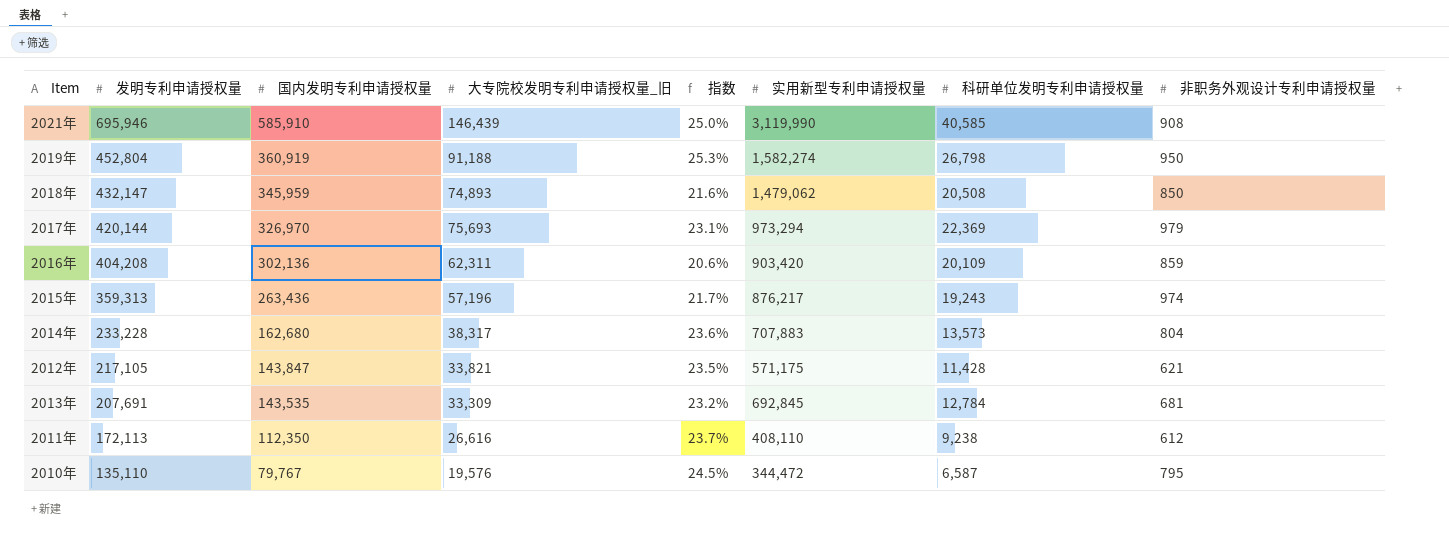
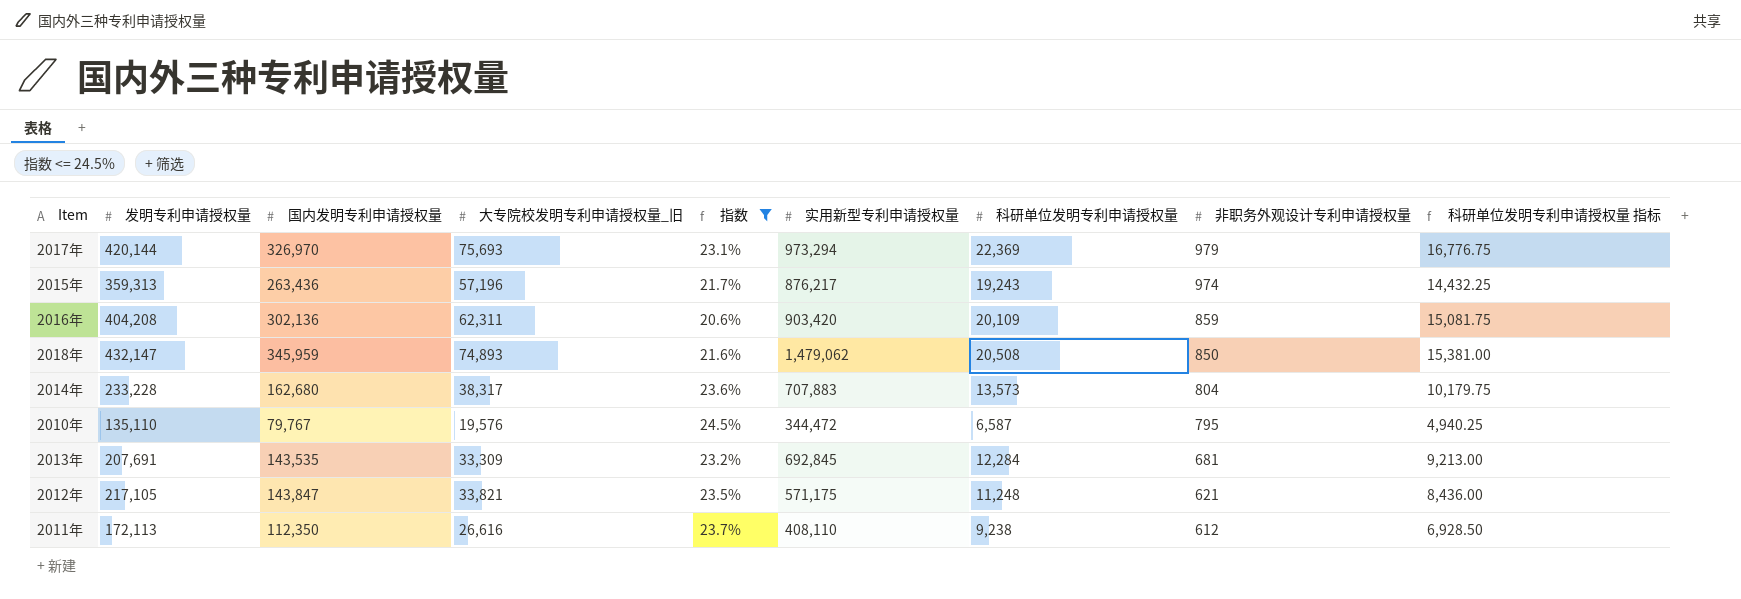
filter: none -> 指数 <= 24.5%
row order: 发明专利申请授权量 descending -> 非职务外观设计专利申请授权量 descending
column 科研单位发明专利申请授权量 指标 | formula: none -> [科研单位发明专利申请授权量] * 0.75
2013年 | 科研单位发明专利申请授权量: 12,784 -> 12,284
2012年 | 科研单位发明专利申请授权量: 11,428 -> 11,248

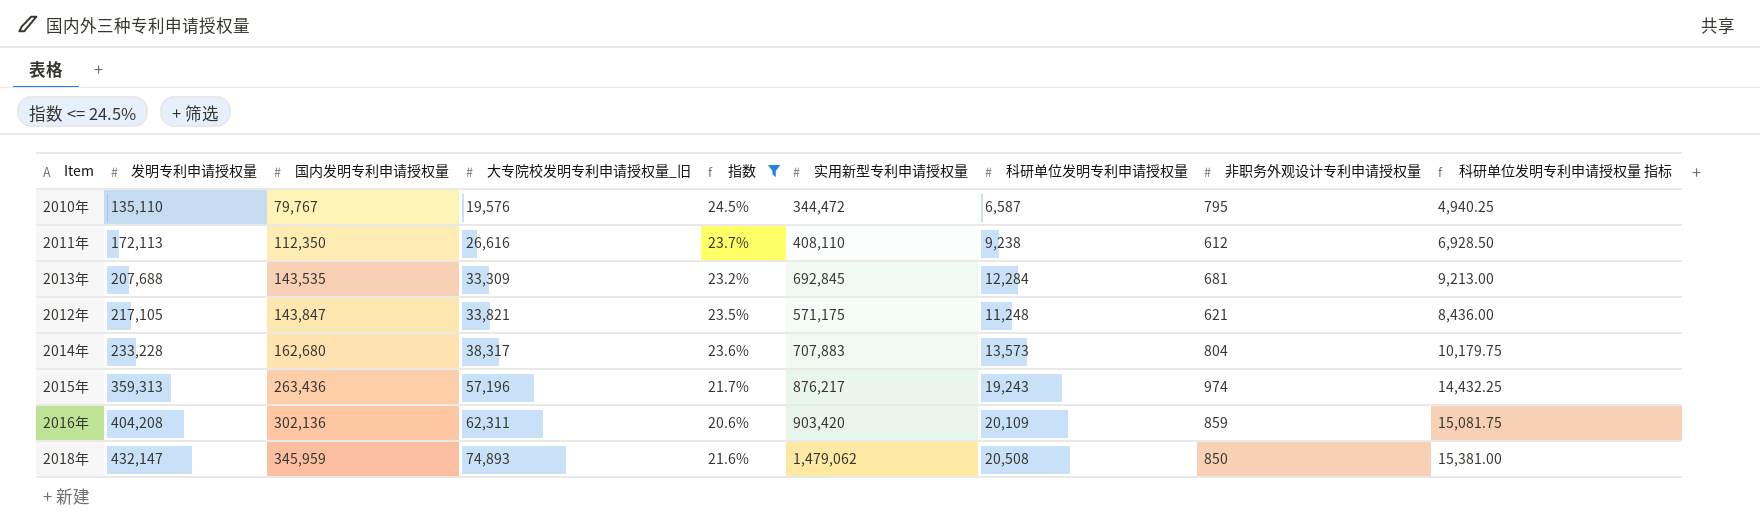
row order: 非职务外观设计专利申请授权量 descending -> 发明专利申请授权量 ascending
row 2017年: 420,144 | 326,970 | 75,693 | 23.1% | 973,294 | 22,369 | 979 | 16,776.75 -> none
2013年 | 发明专利申请授权量: 207,691 -> 207,688

